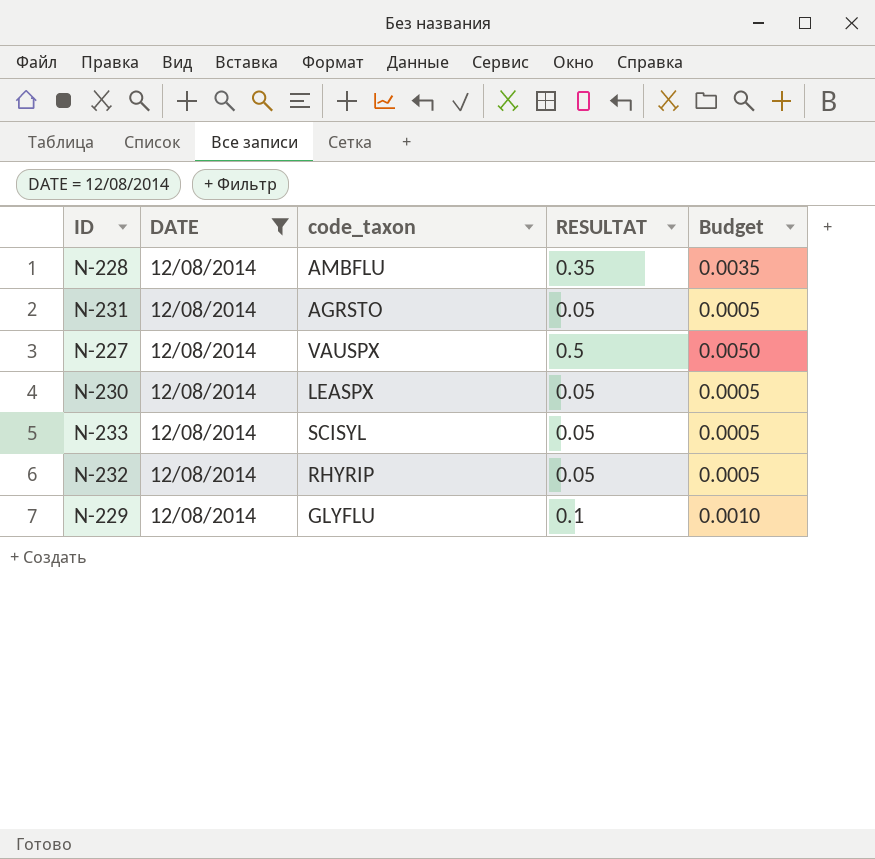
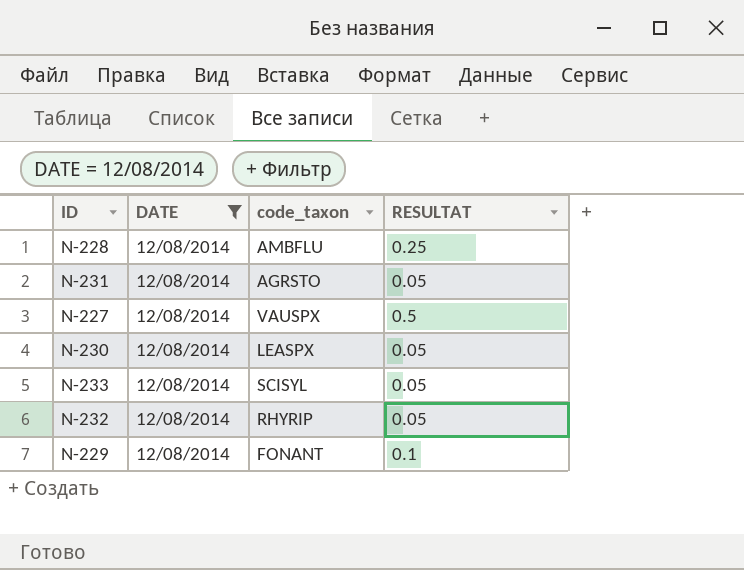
column Budget | formula: [RESULTAT] * 0.01 -> none
N-228 | RESULTAT: 0.35 -> 0.25
N-229 | code_taxon: GLYFLU -> FONANT

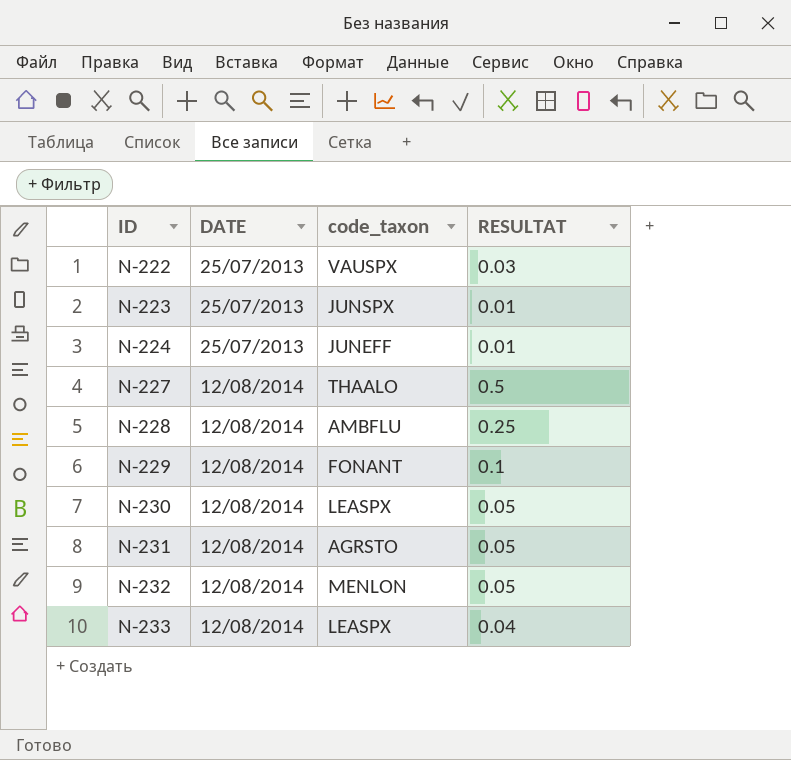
filter: DATE = 12/08/2014 -> none
row order: none -> ID ascending
N-227 | code_taxon: VAUSPX -> THAALO
N-232 | code_taxon: RHYRIP -> MENLON
N-233 | code_taxon: SCISYL -> LEASPX
N-233 | RESULTAT: 0.05 -> 0.04

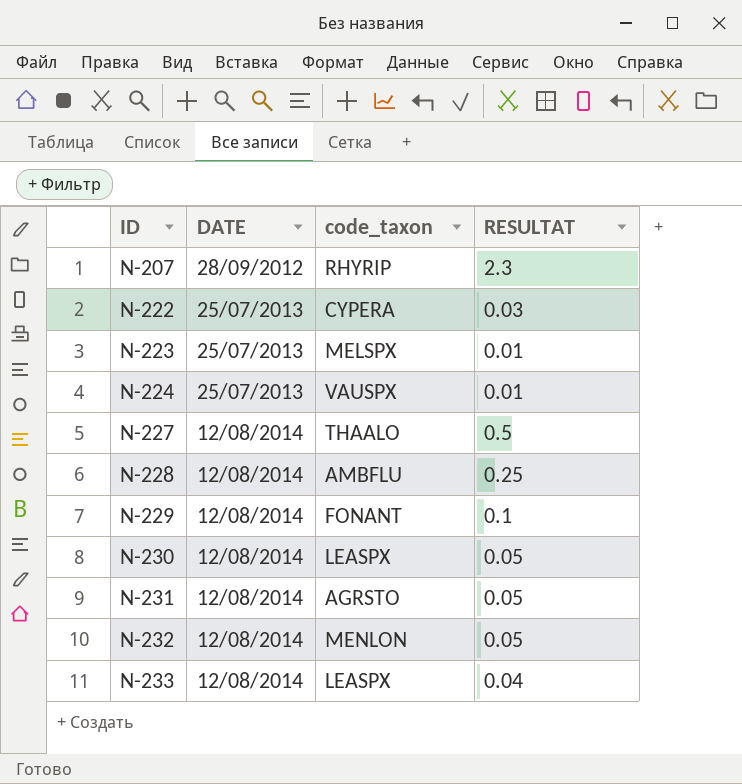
row N-207: none -> 28/09/2012 | RHYRIP | 2.3
N-222 | code_taxon: VAUSPX -> CYPERA
N-223 | code_taxon: JUNSPX -> MELSPX
N-224 | code_taxon: JUNEFF -> VAUSPX

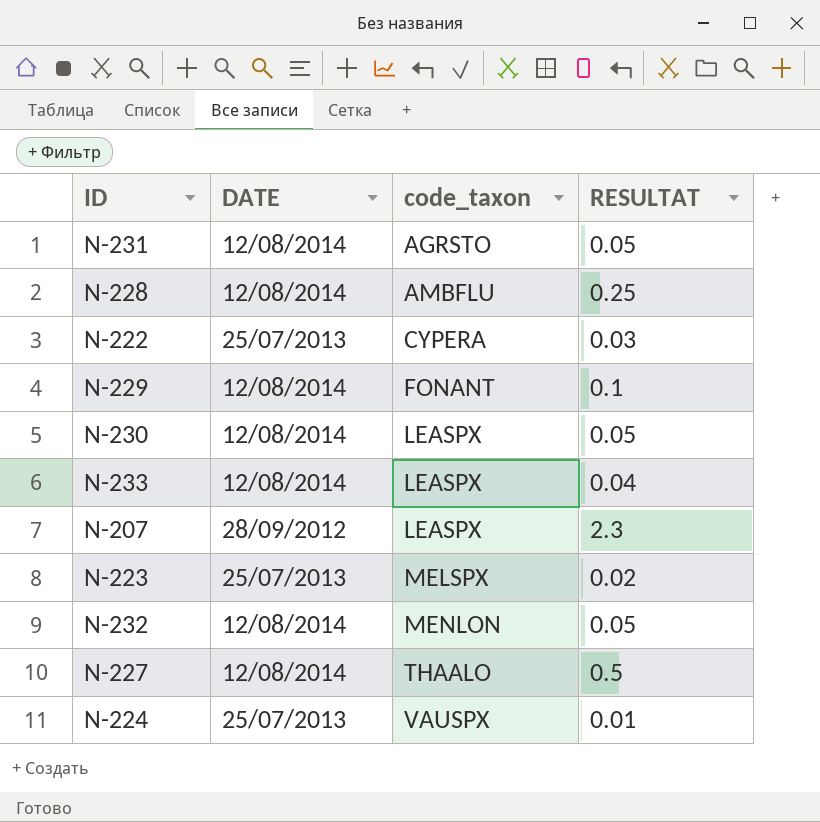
row order: ID ascending -> code_taxon ascending
N-207 | code_taxon: RHYRIP -> LEASPX
N-223 | RESULTAT: 0.01 -> 0.02

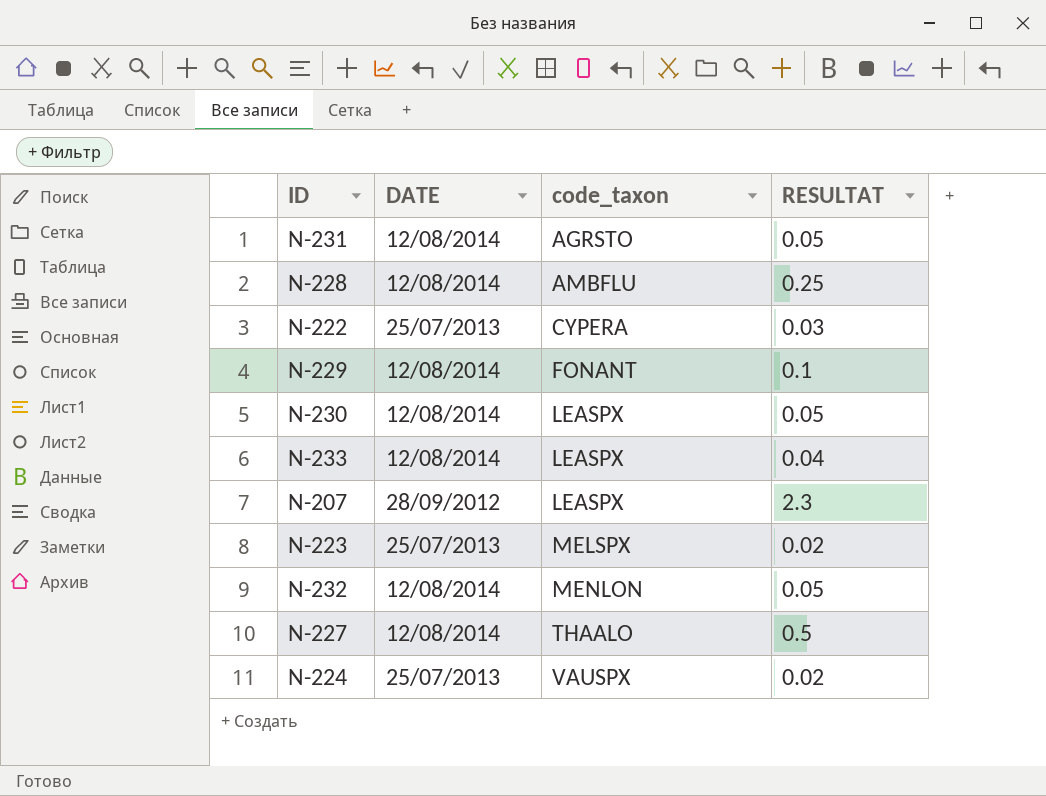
N-224 | RESULTAT: 0.01 -> 0.02

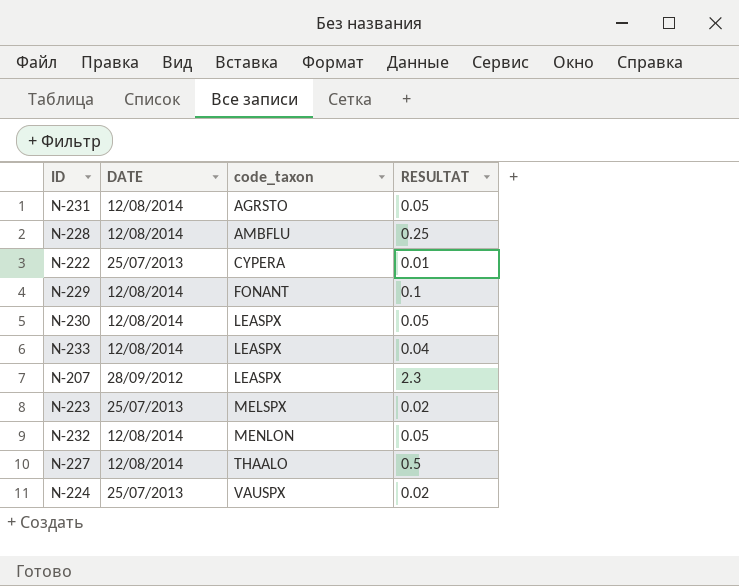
N-222 | RESULTAT: 0.03 -> 0.01

